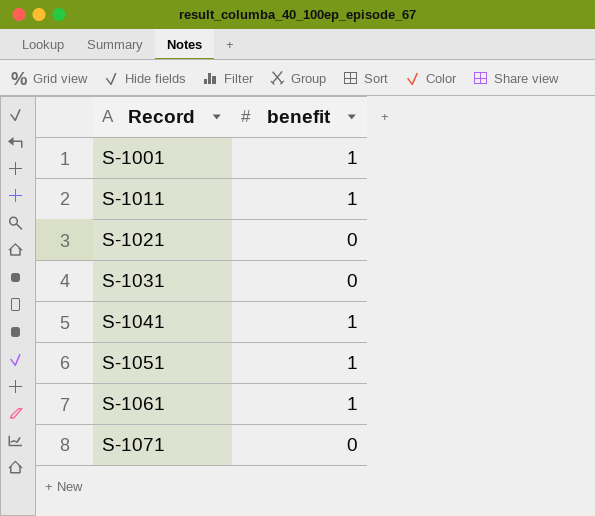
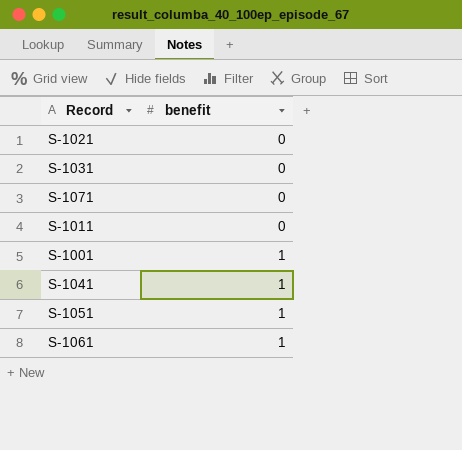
row order: Record ascending -> benefit ascending
S-1011 | benefit: 1 -> 0

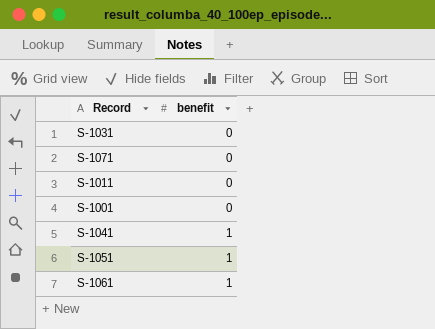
row S-1021: 0 -> none
S-1001 | benefit: 1 -> 0

